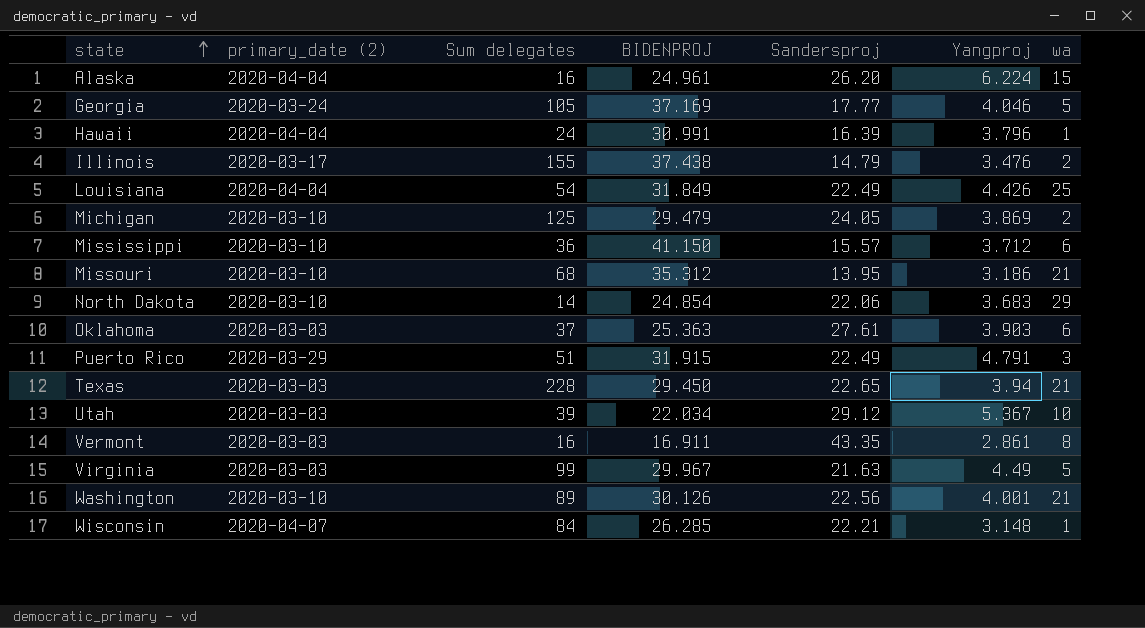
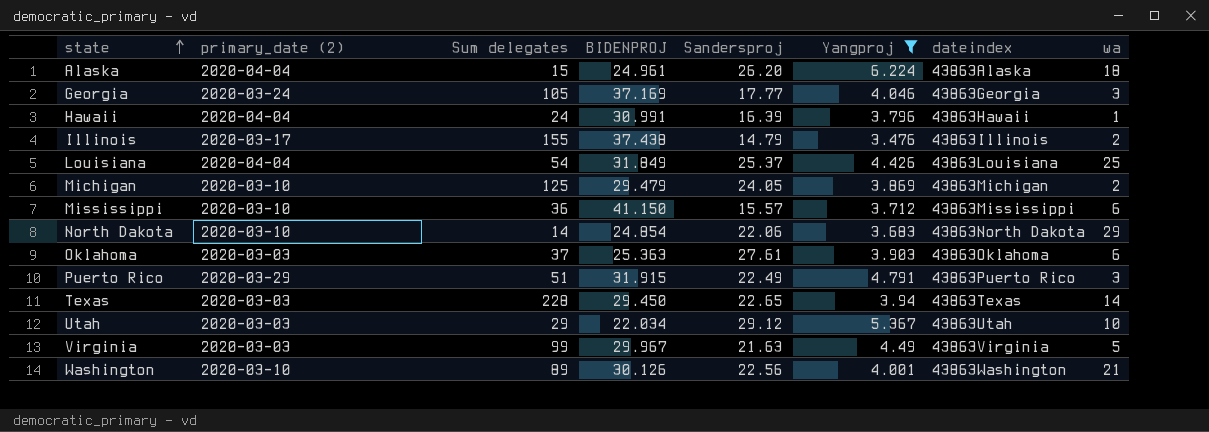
filter: none -> Yangproj >= 3.476
column dateindex | position: none -> 7
Alaska | Sum delegates: 16 -> 15
Alaska | wa: 15 -> 18
Georgia | wa: 5 -> 3
Louisiana | Sandersproj: 22.49 -> 25.37
Texas | wa: 21 -> 14
Utah | Sum delegates: 39 -> 29

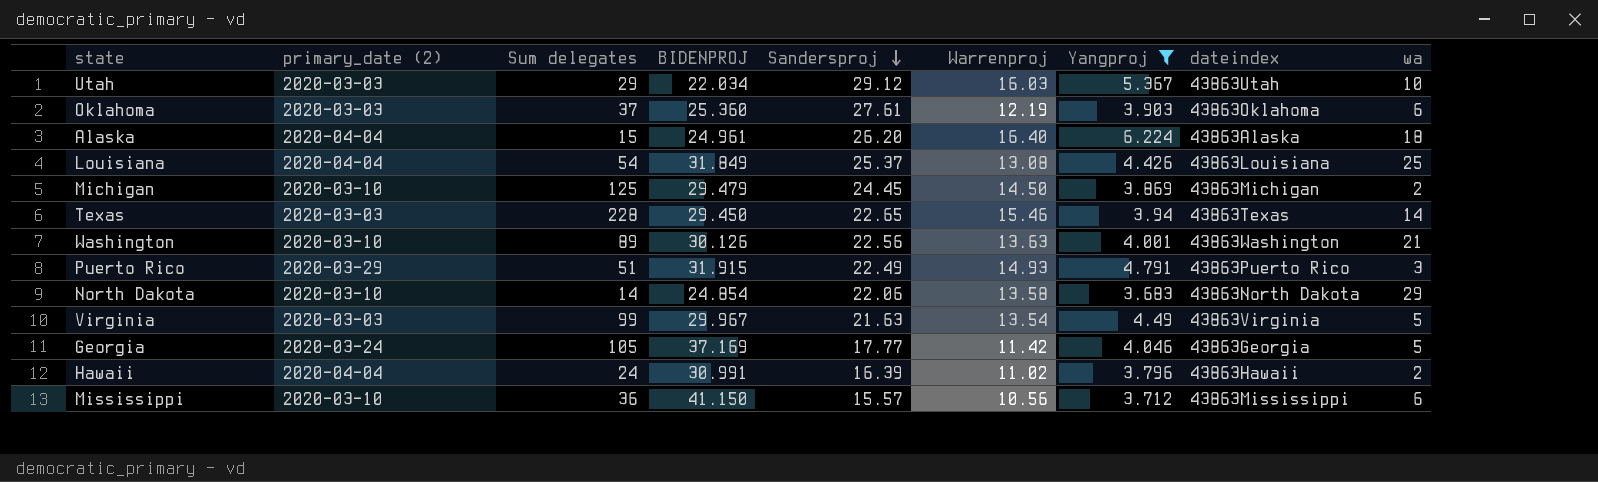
row order: state ascending -> Sandersproj descending
column Warrenproj | position: none -> 6
row Illinois: 2020-03-17 | 155 | 37.438 | 14.79 | 3.476 | 43863Illinois | 2 -> none
Oklahoma | BIDENPROJ: 25.363 -> 25.360
Michigan | Sandersproj: 24.05 -> 24.45
Georgia | wa: 3 -> 5
Hawaii | wa: 1 -> 2

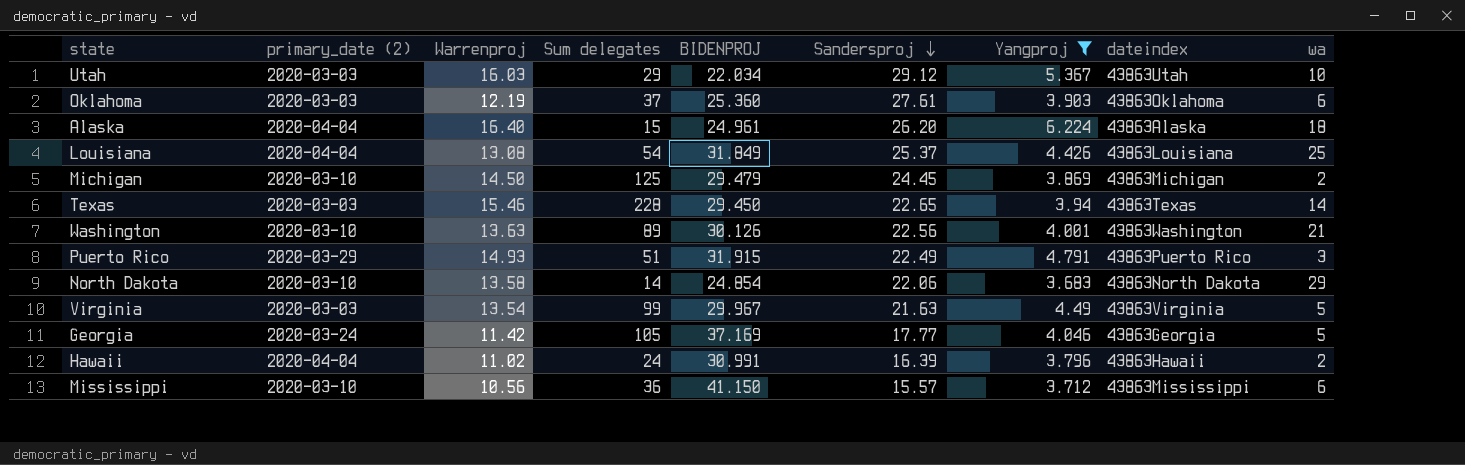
column Warrenproj | position: 6 -> 3

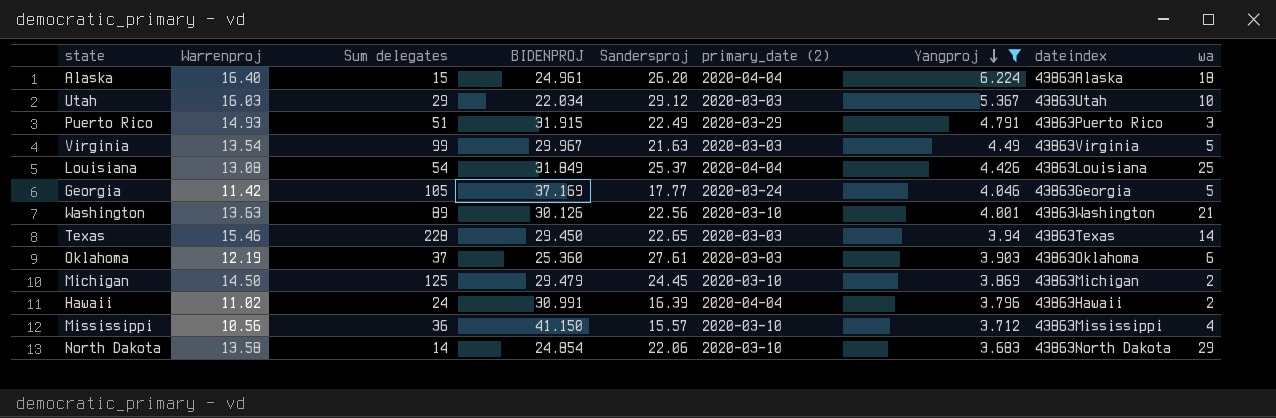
row order: Sandersproj descending -> Yangproj descending
column primary_date (2) | position: 2 -> 6
Mississippi | wa: 6 -> 4

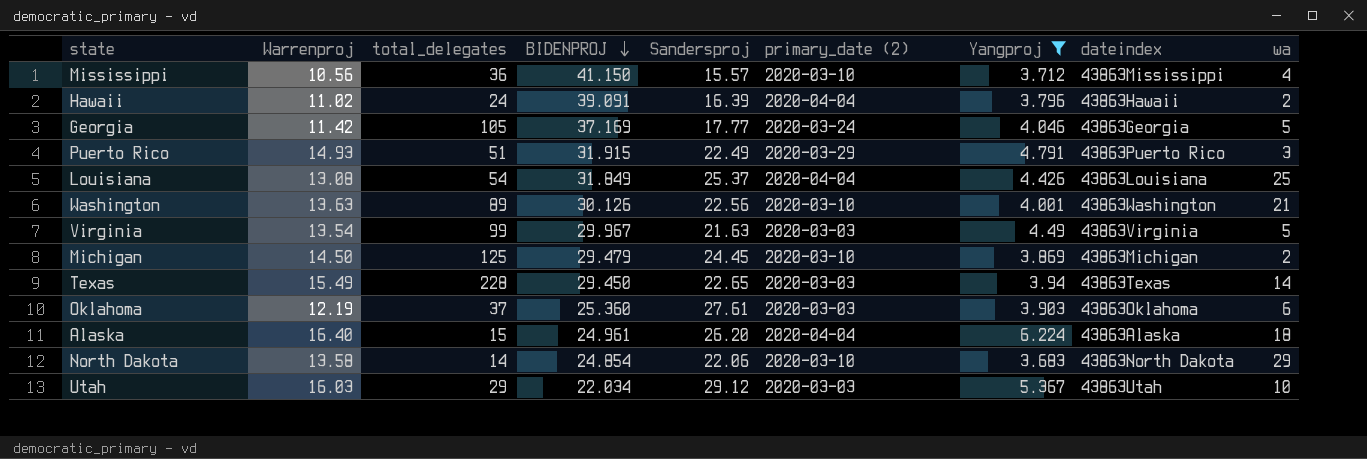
row order: Yangproj descending -> BIDENPROJ descending
column name: Sum delegates -> total_delegates
Hawaii | BIDENPROJ: 30.991 -> 39.091
Texas | Warrenproj: 15.46 -> 15.49

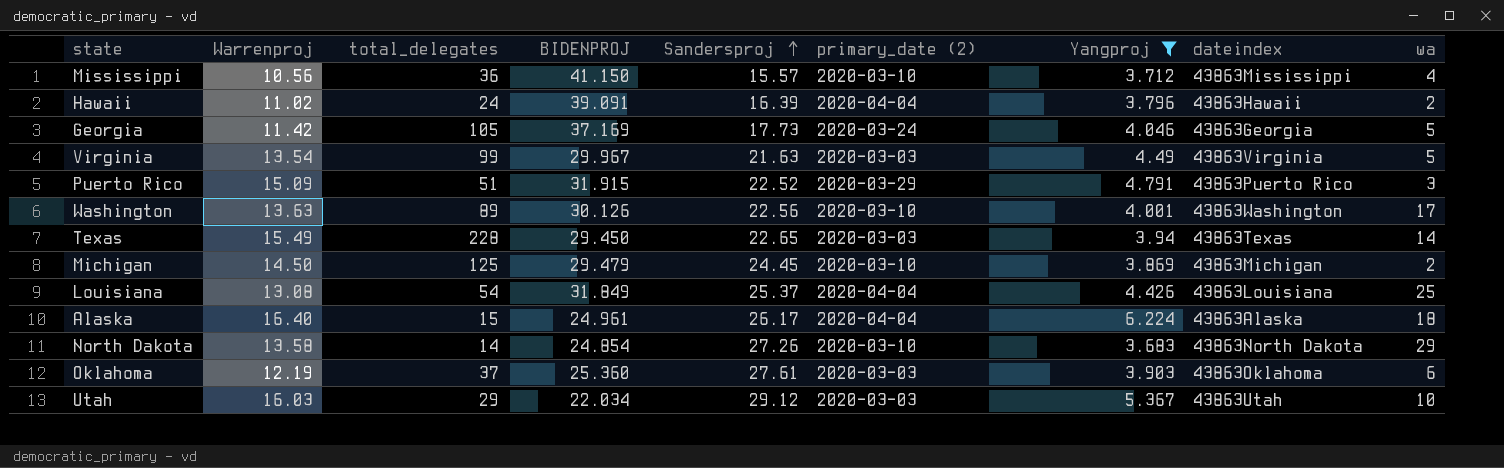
row order: BIDENPROJ descending -> Sandersproj ascending
Georgia | Sandersproj: 17.77 -> 17.73
Puerto Rico | Warrenproj: 14.93 -> 15.09
Puerto Rico | Sandersproj: 22.49 -> 22.52
Washington | wa: 21 -> 17
Alaska | Sandersproj: 26.20 -> 26.17
North Dakota | Sandersproj: 22.06 -> 27.26

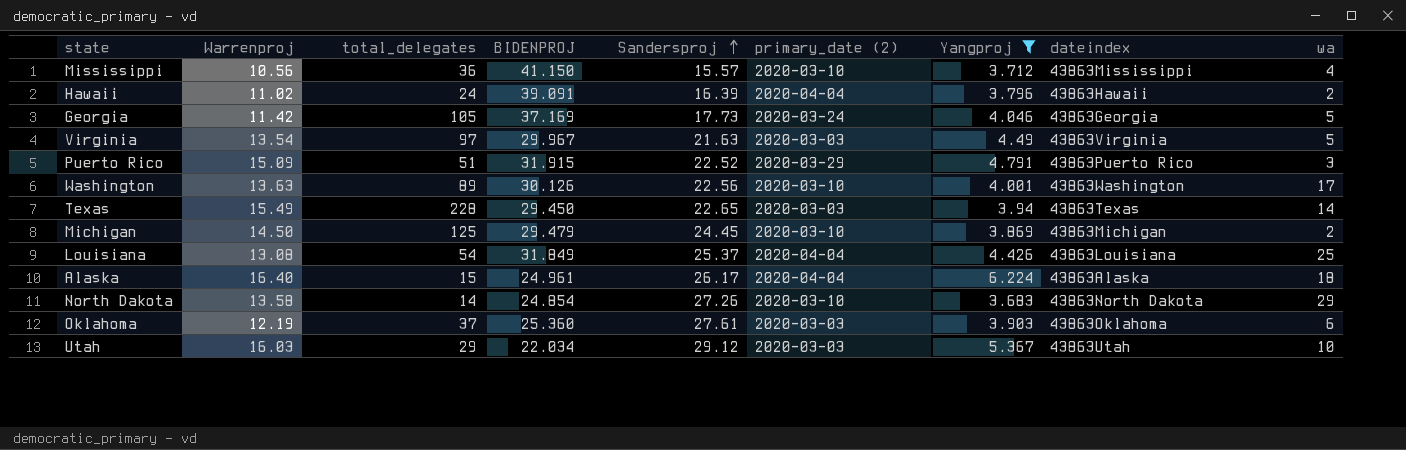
Virginia | total_delegates: 99 -> 97

